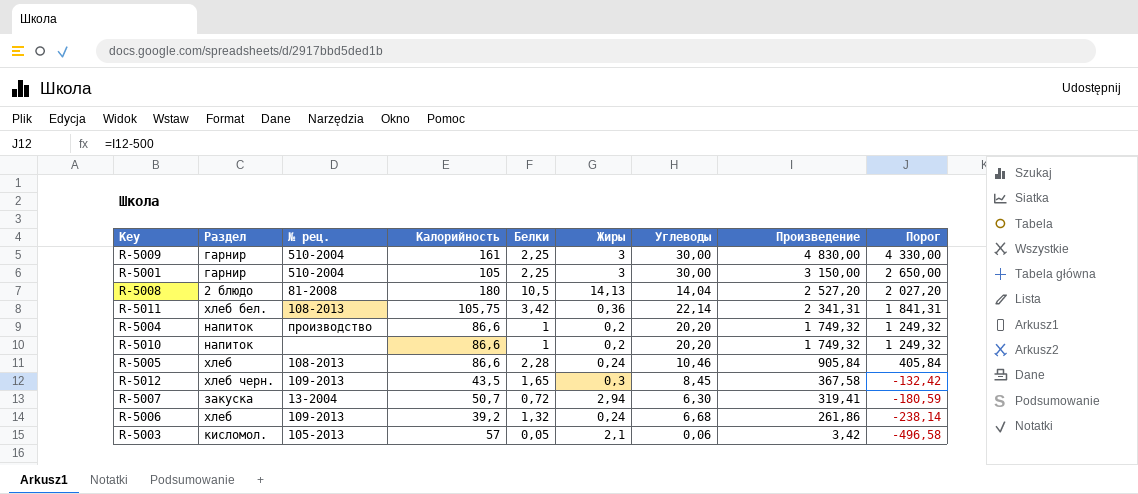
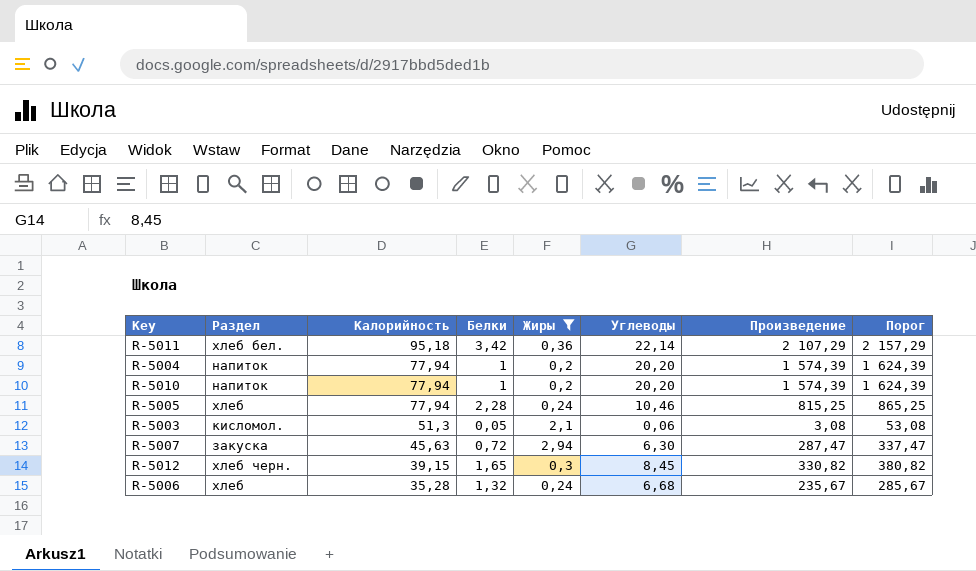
filter: none -> Жиры <= 2,94
row order: Произведение descending -> Калорийность descending
column № рец. | position: 3 -> none
column Порог | formula: [Произведение] - 500 -> [Произведение] + 50
R-5011 | Калорийность: 105,75 -> 95,18
R-5011 | Произведение: 2 341,31 -> 2 107,29
R-5004 | Калорийность: 86,6 -> 77,94
R-5004 | Произведение: 1 749,32 -> 1 574,39
R-5010 | Калорийность: 86,6 -> 77,94
R-5010 | Произведение: 1 749,32 -> 1 574,39
R-5005 | Калорийность: 86,6 -> 77,94
R-5005 | Произведение: 905,84 -> 815,25
R-5003 | Калорийность: 57 -> 51,3
R-5003 | Произведение: 3,42 -> 3,08
R-5007 | Калорийность: 50,7 -> 45,63
R-5007 | Произведение: 319,41 -> 287,47
R-5012 | Калорийность: 43,5 -> 39,15
R-5012 | Произведение: 367,58 -> 330,82
R-5006 | Калорийность: 39,2 -> 35,28
R-5006 | Произведение: 261,86 -> 235,67

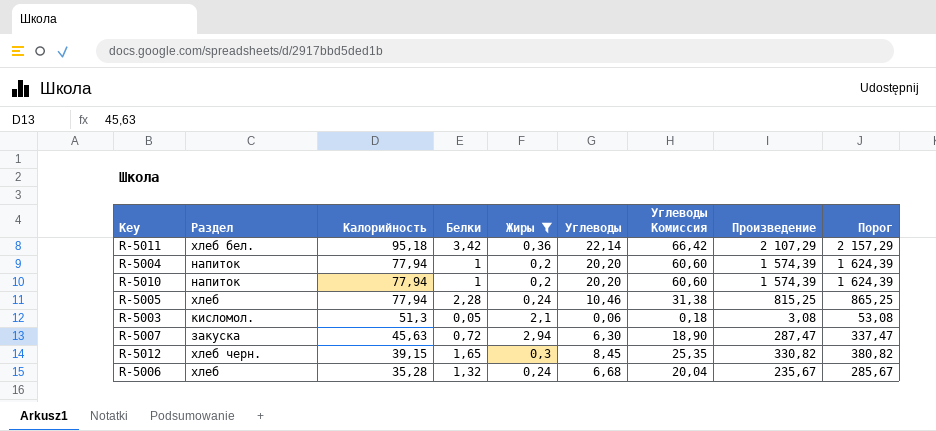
column Углеводы Комиссия | formula: none -> [Углеводы] * 3

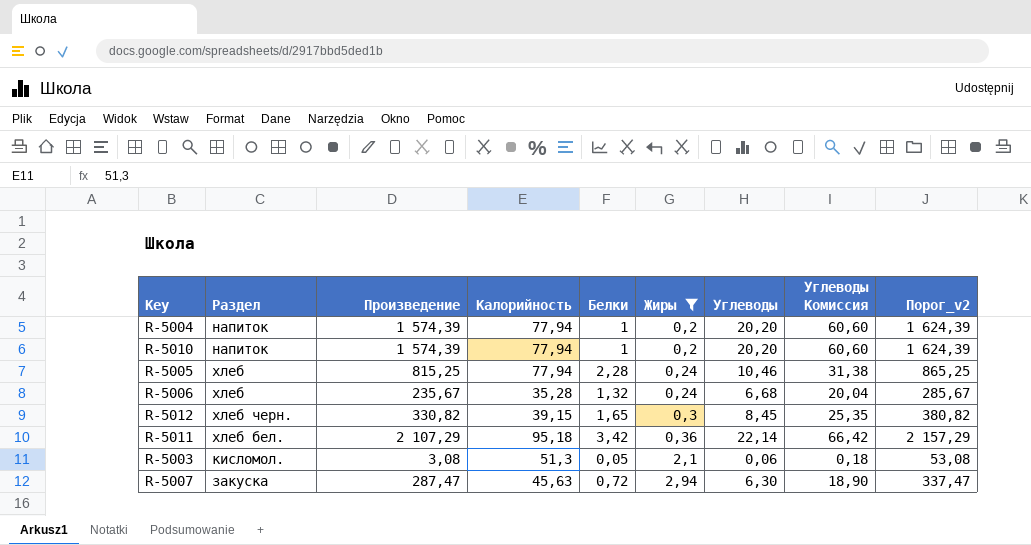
row order: Калорийность descending -> Жиры ascending
column Произведение | position: 8 -> 3
column name: Порог -> Порог_v2

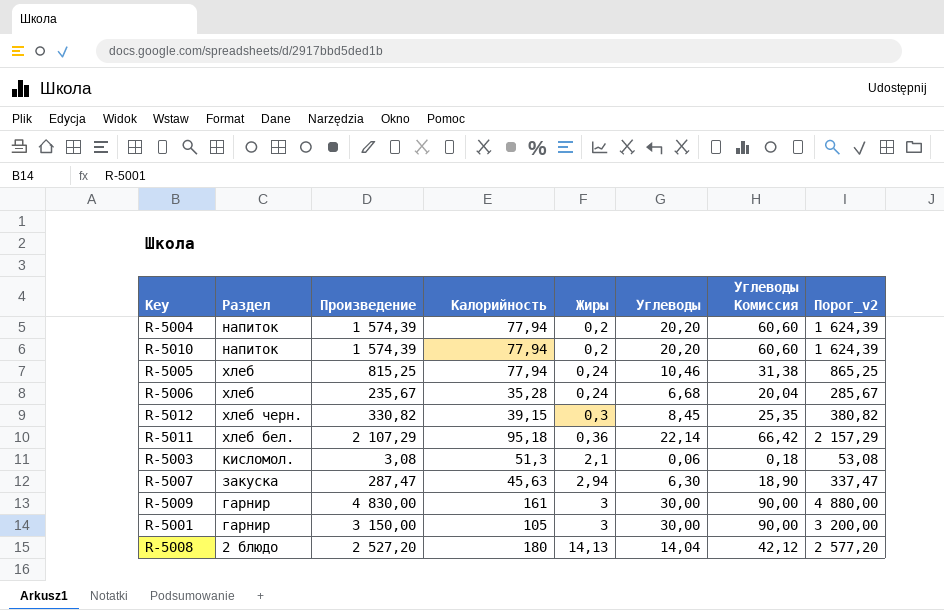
filter: Жиры <= 2,94 -> none
column Белки | position: 5 -> none

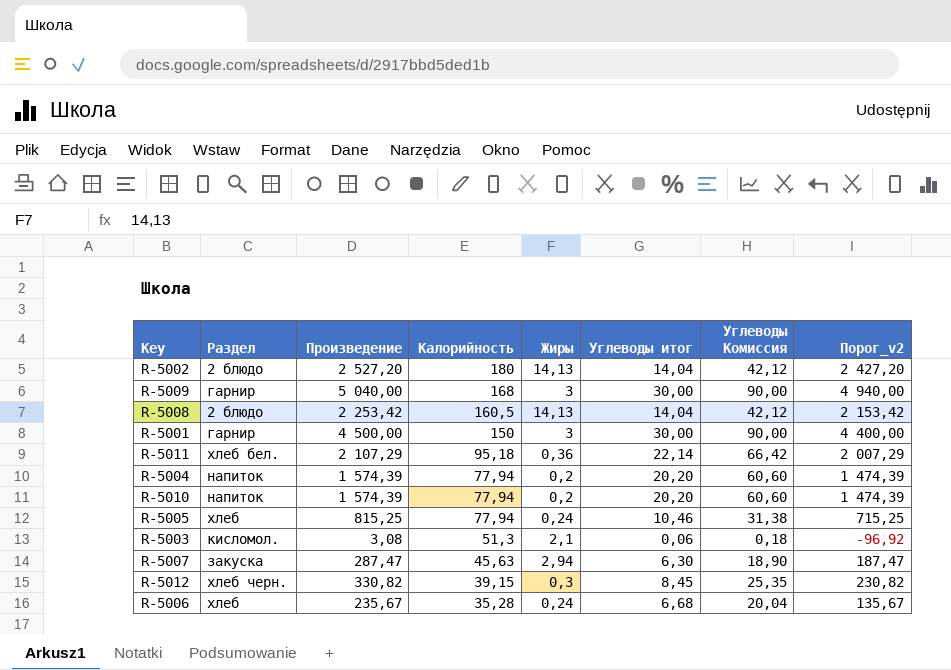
row order: Жиры ascending -> Калорийность descending
column name: Углеводы -> Углеводы итог
column Порог_v2 | formula: [Произведение] + 50 -> [Произведение] - 100
row R-5002: none -> 2 блюдо | 2 527,20 | 180 | 14,13 | 14,04 | 42,12 | 2 427,20
R-5009 | Произведение: 4 830,00 -> 5 040,00
R-5009 | Калорийность: 161 -> 168
R-5008 | Произведение: 2 527,20 -> 2 253,42
R-5008 | Калорийность: 180 -> 160,5
R-5001 | Произведение: 3 150,00 -> 4 500,00
R-5001 | Калорийность: 105 -> 150

